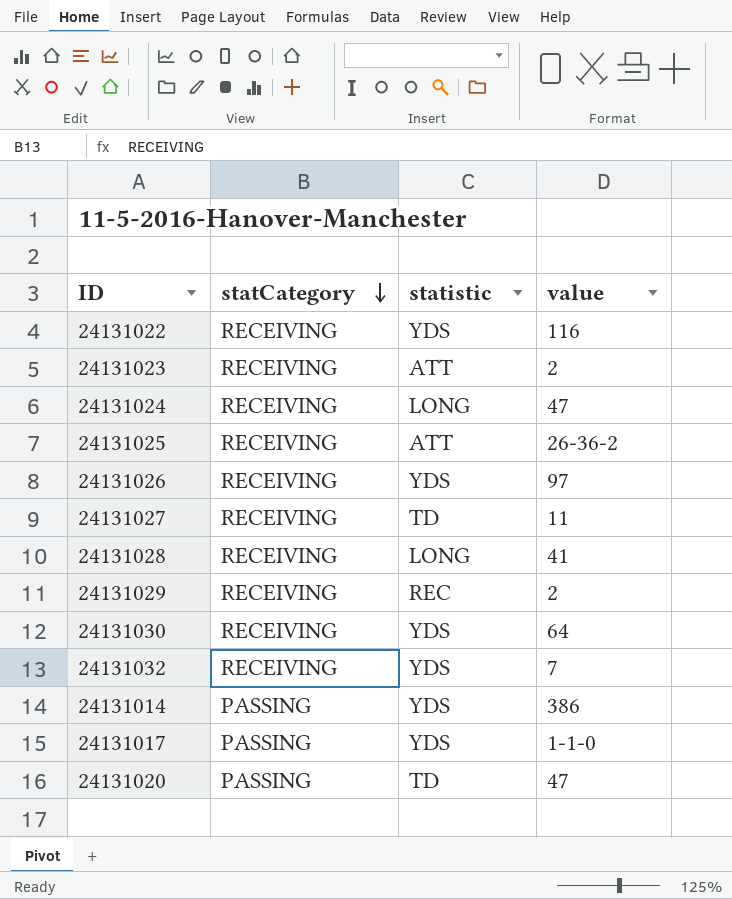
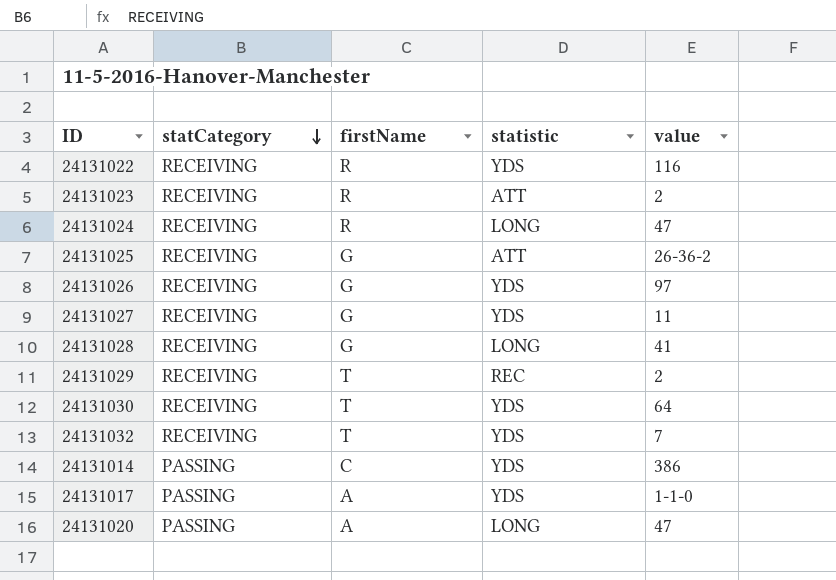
column firstName | position: none -> 3
24131027 | statistic: TD -> YDS
24131020 | statistic: TD -> LONG

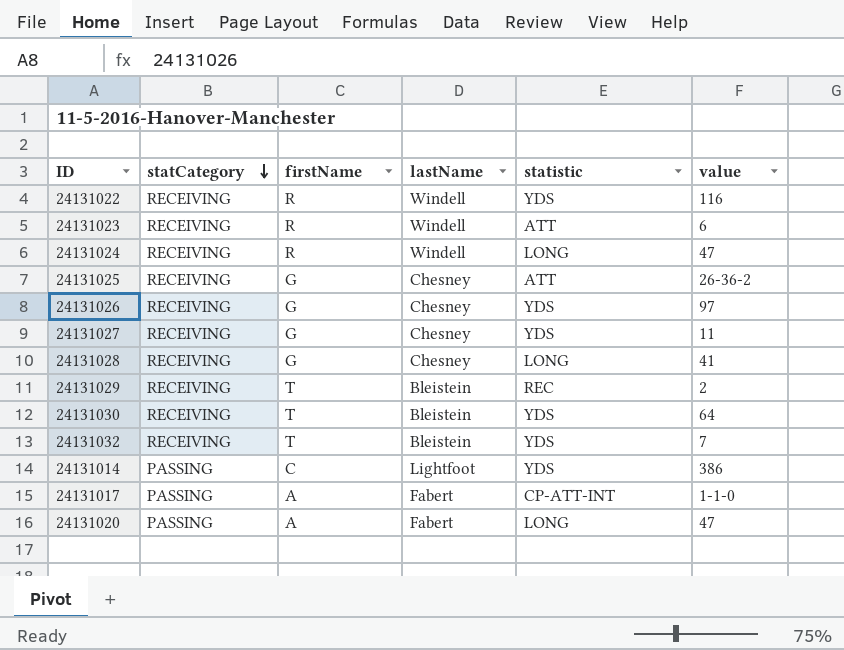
column lastName | position: none -> 4
24131023 | value: 2 -> 6
24131017 | statistic: YDS -> CP-ATT-INT

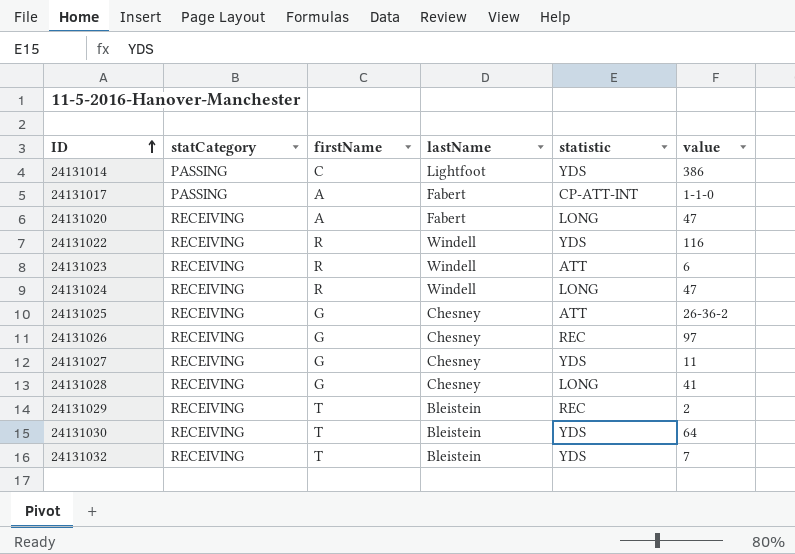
row order: statCategory descending -> ID ascending
24131020 | statCategory: PASSING -> RECEIVING
24131026 | statistic: YDS -> REC

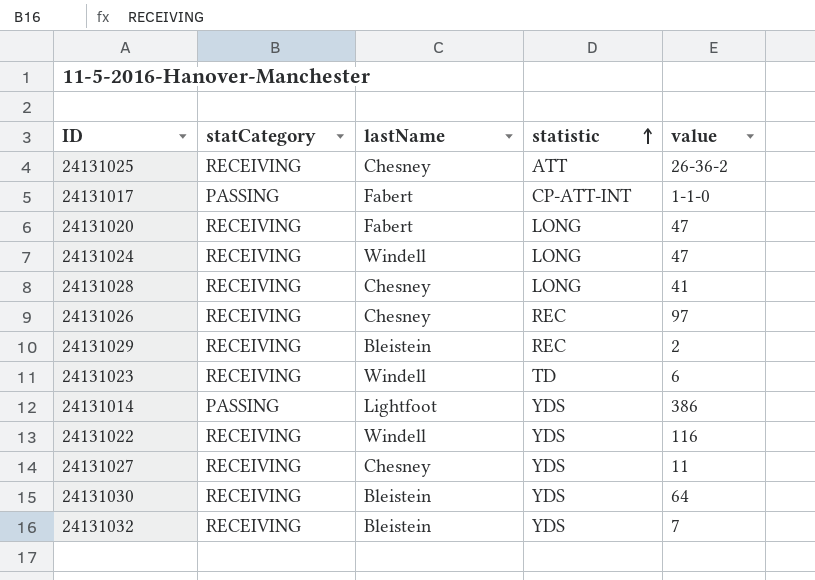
row order: ID ascending -> statistic ascending
column firstName | position: 3 -> none
24131023 | statistic: ATT -> TD

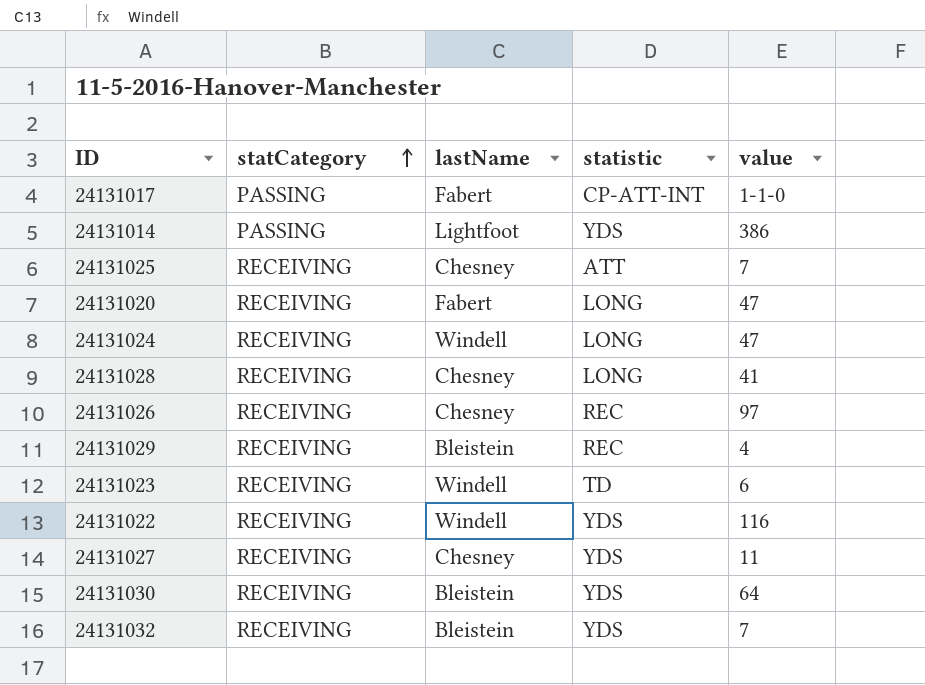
row order: statistic ascending -> statCategory ascending
24131025 | value: 26-36-2 -> 7
24131029 | value: 2 -> 4

